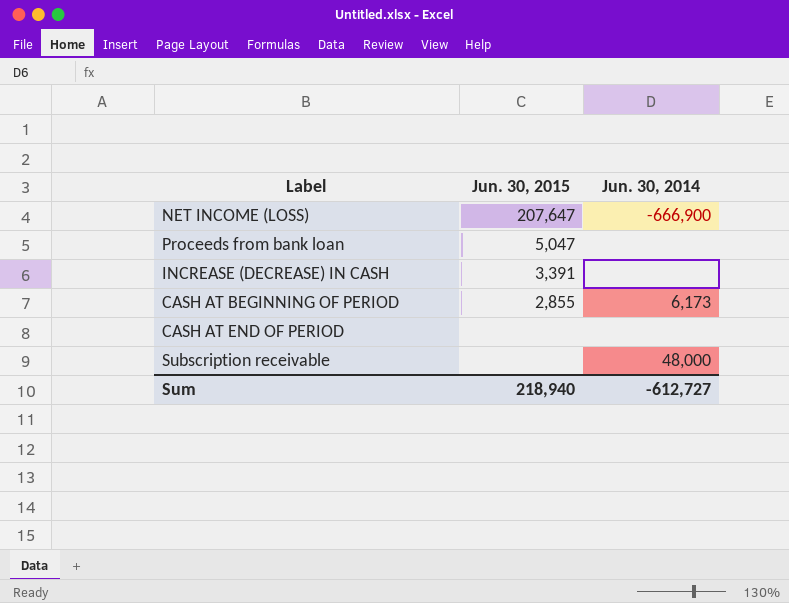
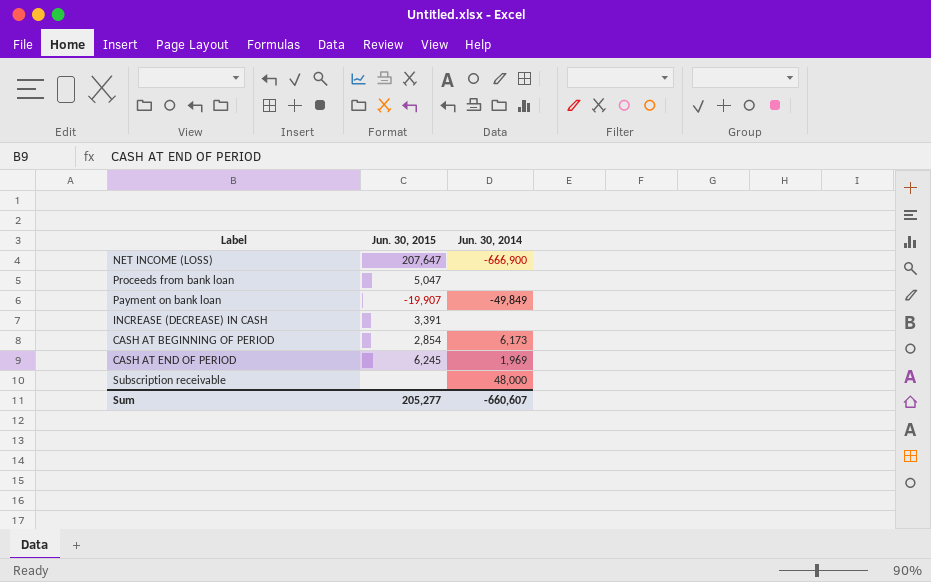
row Payment on bank loan: none -> -19,907 | -49,849
CASH AT BEGINNING OF PERIOD | Jun. 30, 2015: 2,855 -> 2,854
CASH AT END OF PERIOD | Jun. 30, 2015: none -> 6,245
CASH AT END OF PERIOD | Jun. 30, 2014: none -> 1,969
Sum | Jun. 30, 2015: 218,940 -> 205,277
Sum | Jun. 30, 2014: -612,727 -> -660,607

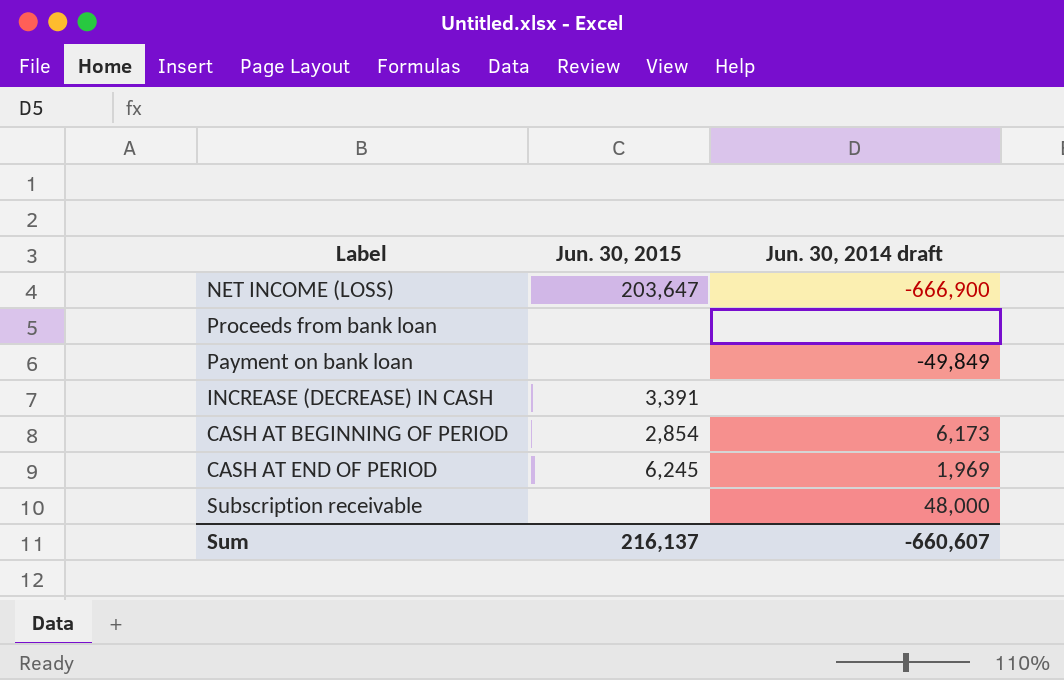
column name: Jun. 30, 2014 -> Jun. 30, 2014 draft
NET INCOME (LOSS) | Jun. 30, 2015: 207,647 -> 203,647
Proceeds from bank loan | Jun. 30, 2015: 5,047 -> none
Payment on bank loan | Jun. 30, 2015: -19,907 -> none
Sum | Jun. 30, 2015: 205,277 -> 216,137

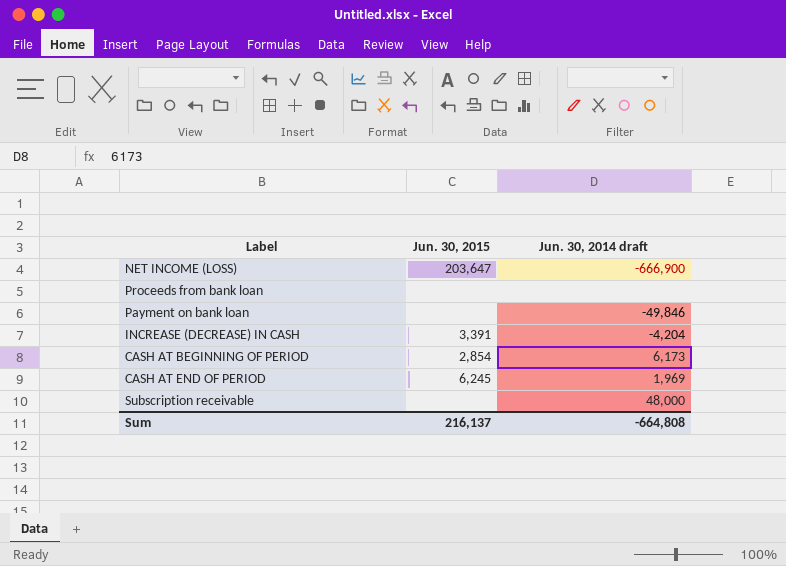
Payment on bank loan | Jun. 30, 2014 draft: -49,849 -> -49,846
INCREASE (DECREASE) IN CASH | Jun. 30, 2014 draft: none -> -4,204
Sum | Jun. 30, 2014 draft: -660,607 -> -664,808

